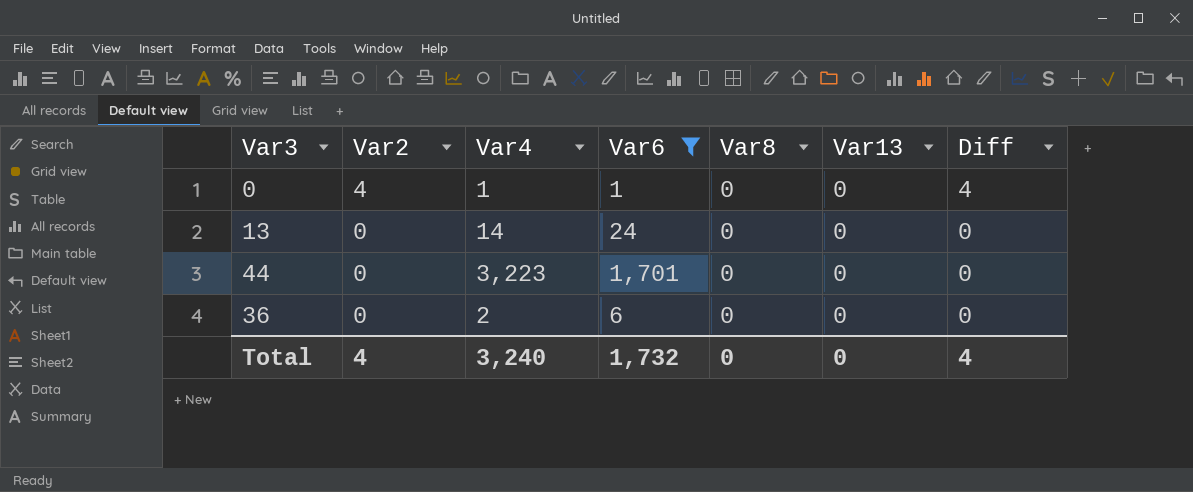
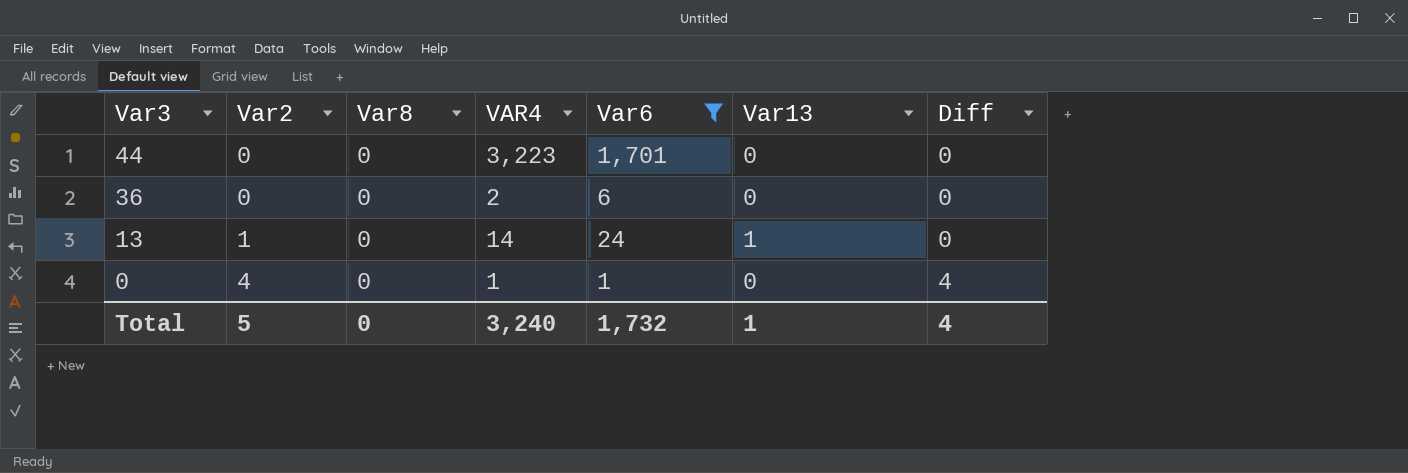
row order: Var2 descending -> Var3 descending
column Var8 | position: 5 -> 3
column name: Var4 -> VAR4
13 | Var2: 0 -> 1
13 | Var13: 0 -> 1
Total | Var2: 4 -> 5
Total | Var13: 0 -> 1

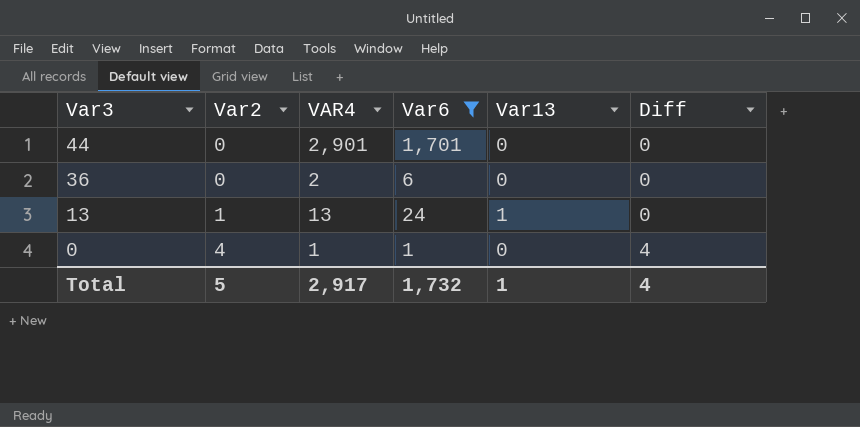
column Var8 | position: 3 -> none
44 | VAR4: 3,223 -> 2,901
13 | VAR4: 14 -> 13
Total | VAR4: 3,240 -> 2,917

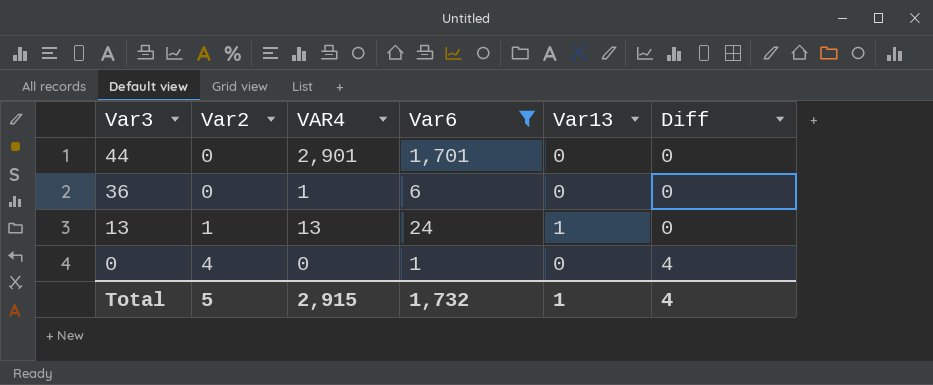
36 | VAR4: 2 -> 1
0 | VAR4: 1 -> 0
Total | VAR4: 2,917 -> 2,915

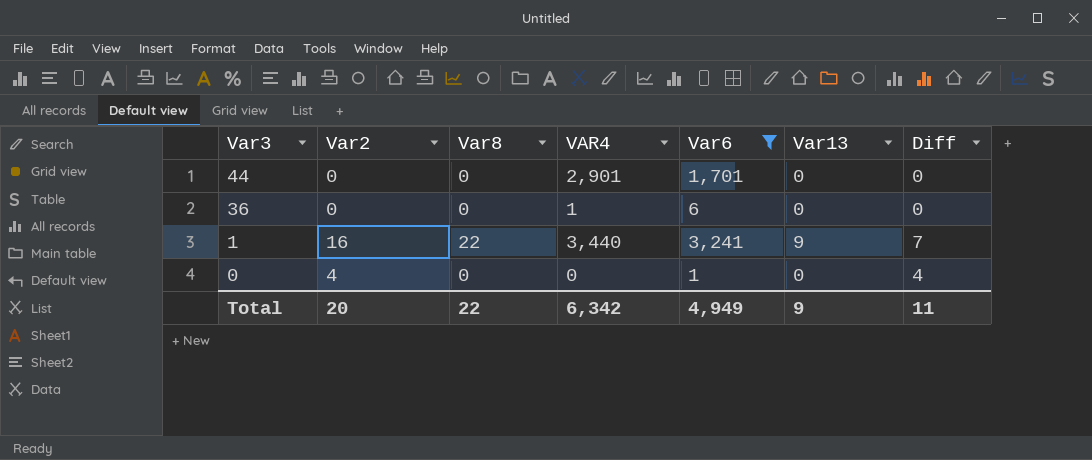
column Var8 | position: none -> 3
row 13: 1 | 13 | 24 | 1 | 0 -> none
row 1: none -> 16 | 22 | 3,440 | 3,241 | 9 | 7
Total | Var2: 5 -> 20
Total | VAR4: 2,915 -> 6,342
Total | Var6: 1,732 -> 4,949
Total | Var13: 1 -> 9
Total | Diff: 4 -> 11

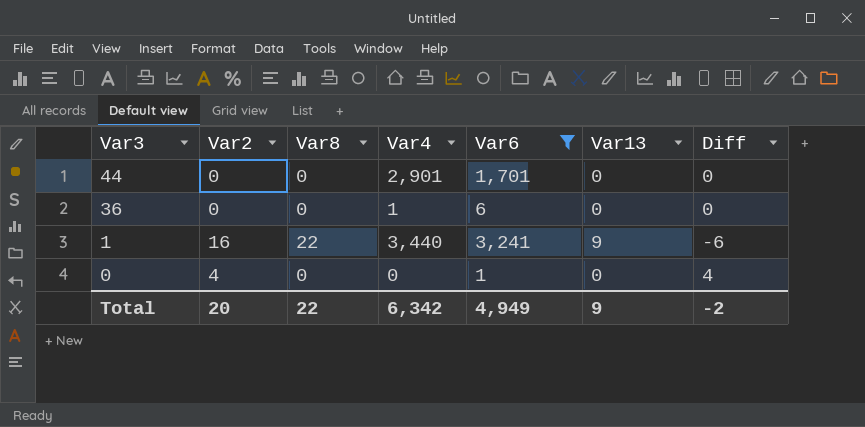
column name: VAR4 -> Var4
column Diff | formula: [Var2] - [Var13] -> [Var2] - [Var8]
Total | Diff: 11 -> -2

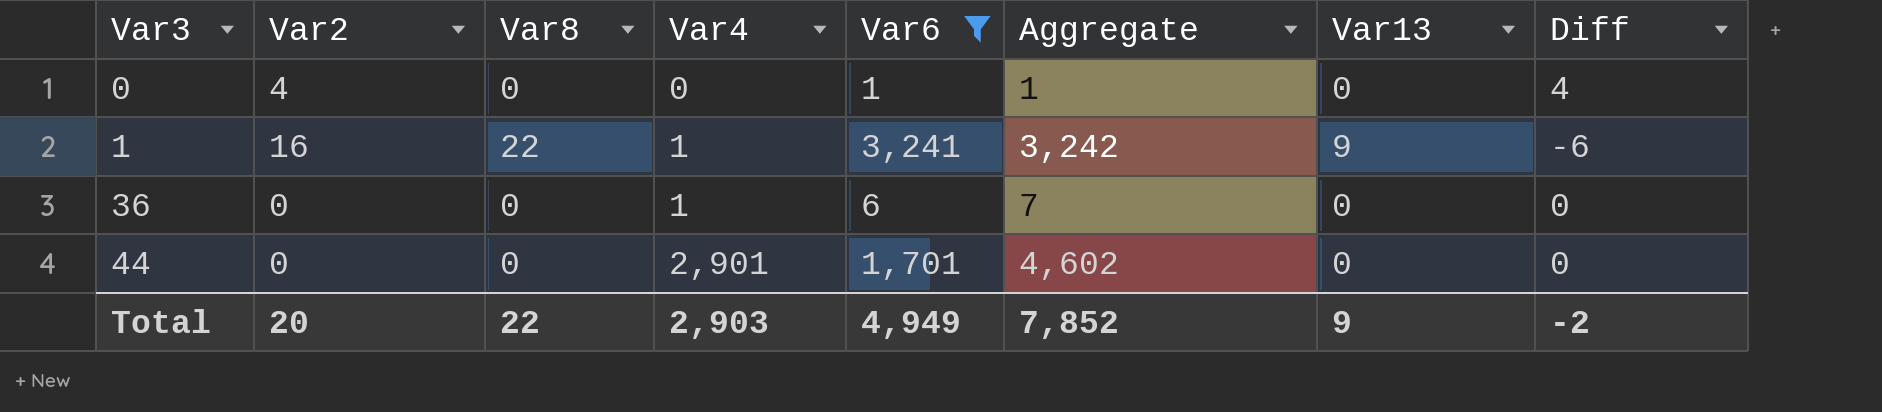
row order: Var3 descending -> Var3 ascending
column Aggregate | formula: none -> [Var4] + [Var6]
1 | Var4: 3,440 -> 1
Total | Var4: 6,342 -> 2,903

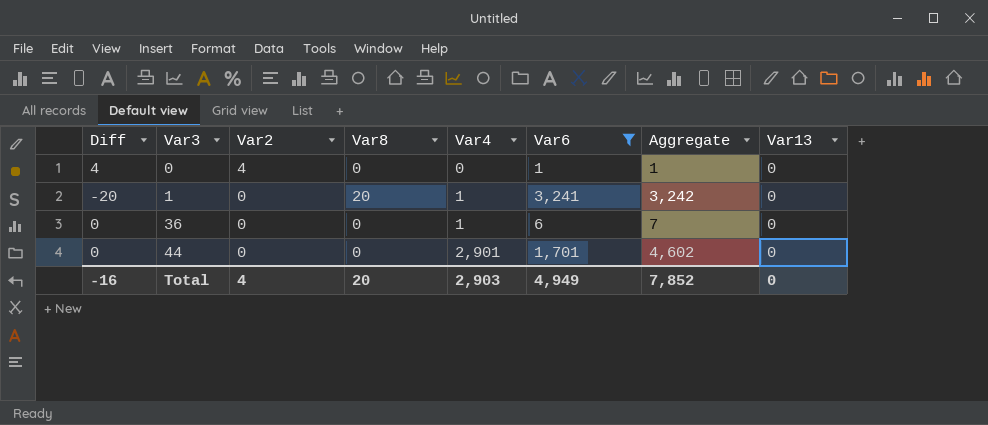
column Diff | position: 8 -> 1
1 | Diff: -6 -> -20
1 | Var2: 16 -> 0
1 | Var8: 22 -> 20
1 | Var13: 9 -> 0
Total | Diff: -2 -> -16
Total | Var2: 20 -> 4
Total | Var8: 22 -> 20
Total | Var13: 9 -> 0

